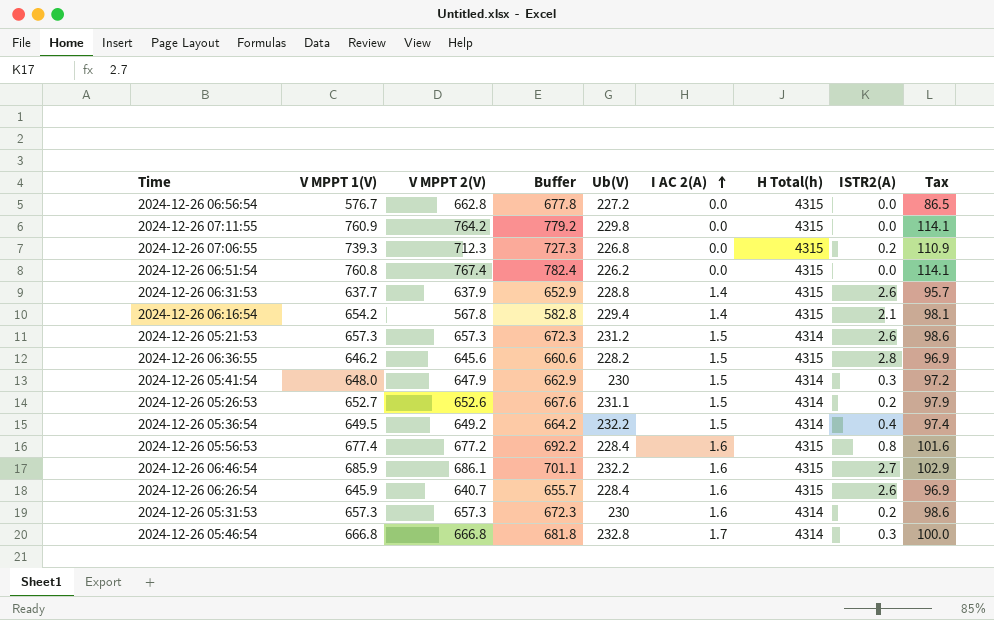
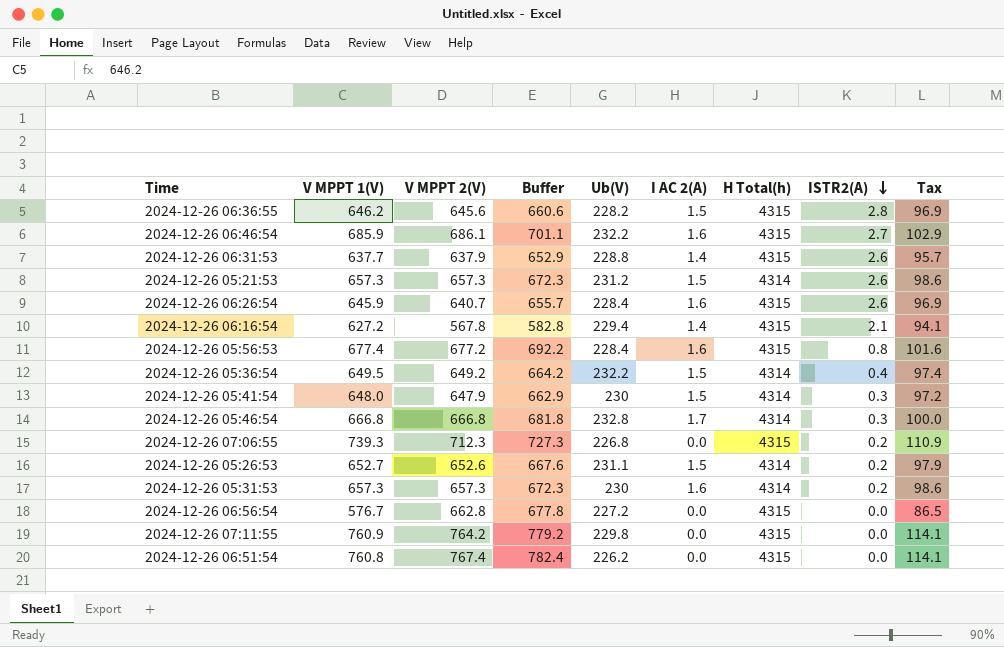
row order: I AC 2(A) ascending -> ISTR2(A) descending
2024-12-26 06:16:54 | V MPPT 1(V): 654.2 -> 627.2
2024-12-26 06:16:54 | Tax: 98.1 -> 94.1

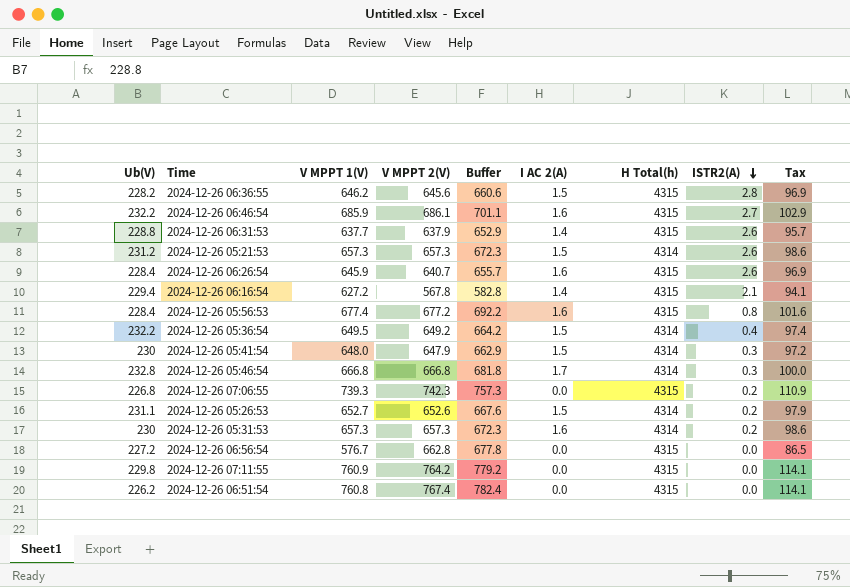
column Ub(V) | position: 5 -> 1
2024-12-26 07:06:55 | V MPPT 2(V): 712.3 -> 742.3
2024-12-26 07:06:55 | Buffer: 727.3 -> 757.3

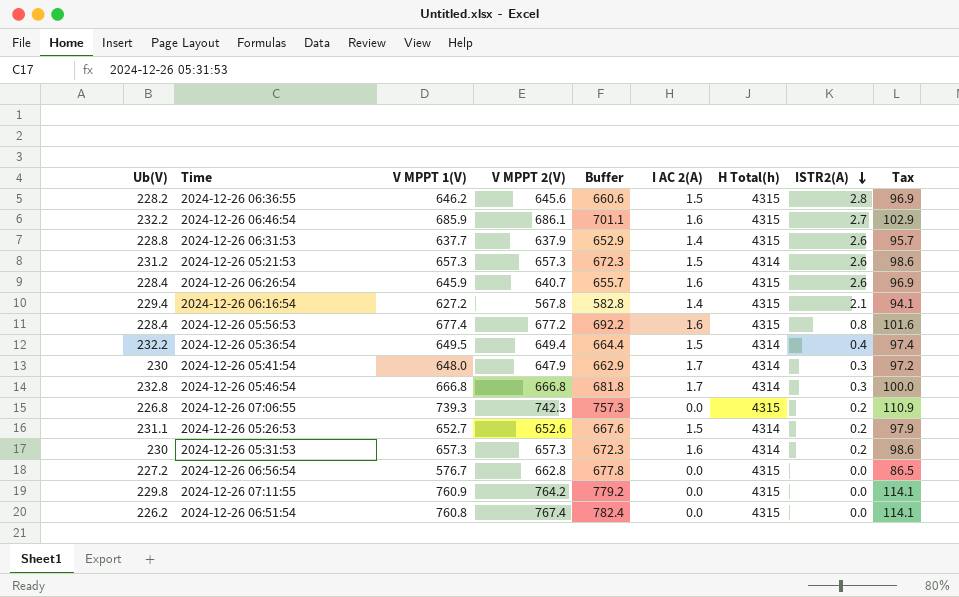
2024-12-26 05:36:54 | V MPPT 2(V): 649.2 -> 649.4
2024-12-26 05:36:54 | Buffer: 664.2 -> 664.4
2024-12-26 05:41:54 | I AC 2(A): 1.5 -> 1.7

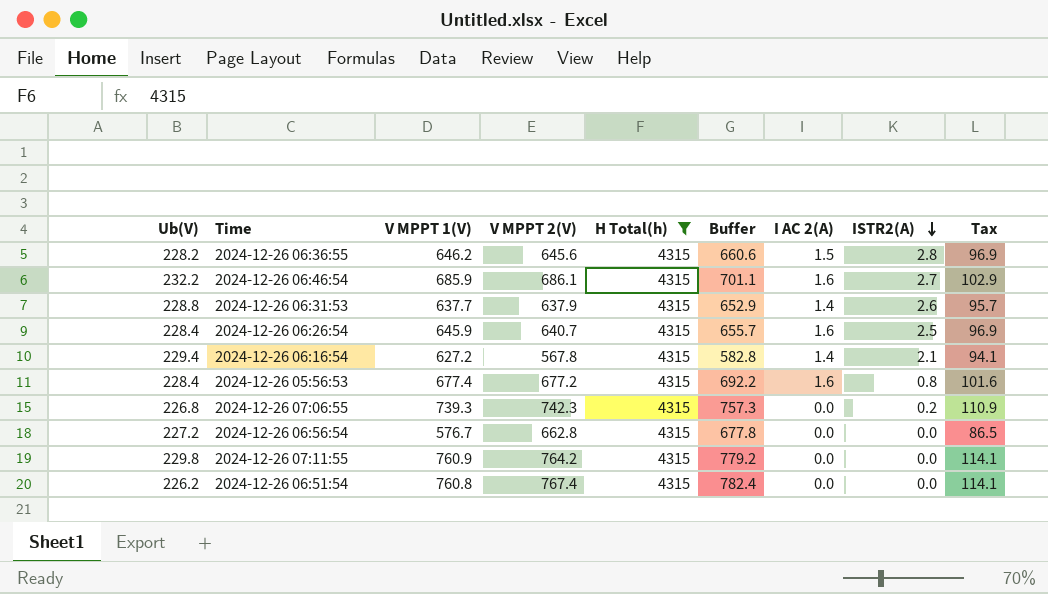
filter: none -> H Total(h) = 4315
column H Total(h) | position: 7 -> 5
2024-12-26 06:26:54 | ISTR2(A): 2.6 -> 2.5

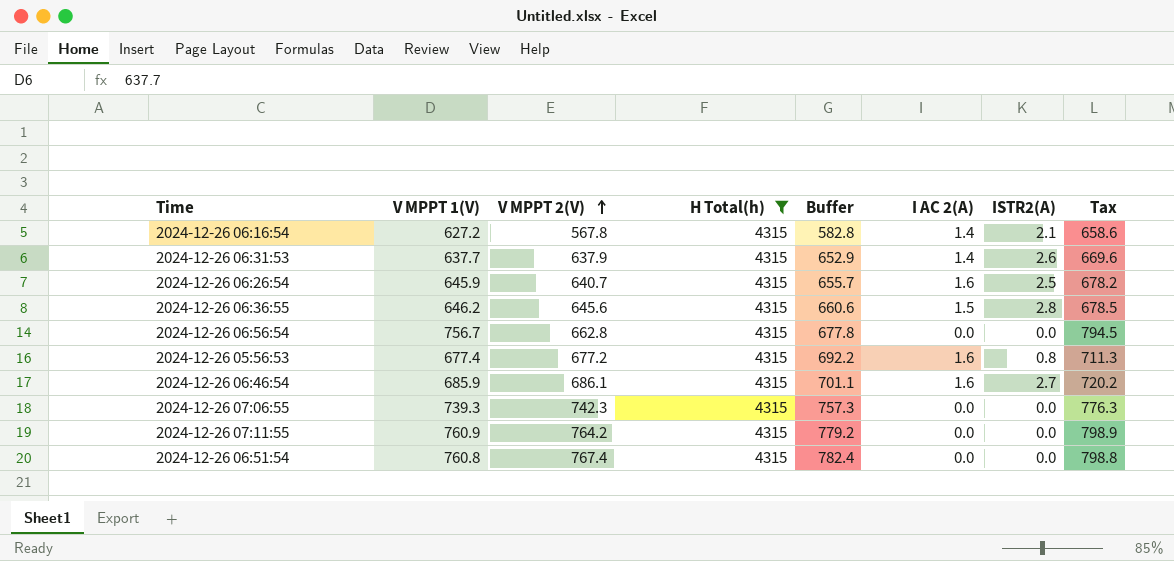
row order: ISTR2(A) descending -> V MPPT 2(V) ascending
column Ub(V) | position: 1 -> none
column Tax | formula: [V MPPT 1(V)] * 0.15 -> [V MPPT 1(V)] * 1.05
2024-12-26 06:56:54 | V MPPT 1(V): 576.7 -> 756.7
2024-12-26 07:06:55 | ISTR2(A): 0.2 -> 0.0

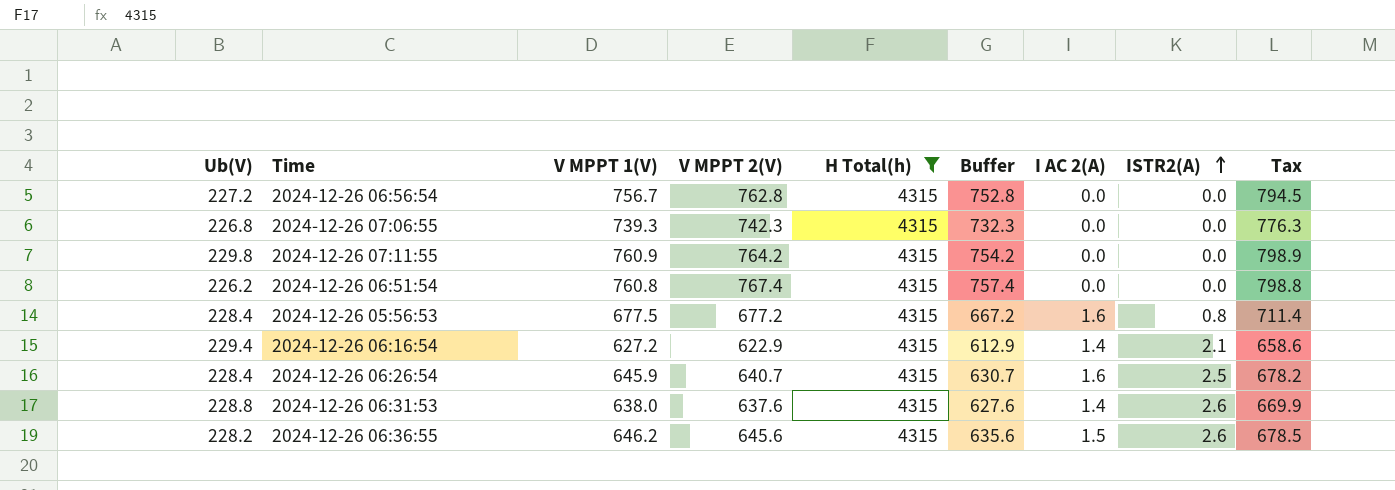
row order: V MPPT 2(V) ascending -> ISTR2(A) ascending
column Ub(V) | position: none -> 1
column Buffer | formula: [V MPPT 2(V)] + 15 -> [V MPPT 2(V)] - 10
row 2024-12-26 06:46:54: 685.9 | 686.1 | 4315 | 701.1 | 1.6 | 2.7 | 720.2 -> none
2024-12-26 06:56:54 | V MPPT 2(V): 662.8 -> 762.8
2024-12-26 05:56:53 | V MPPT 1(V): 677.4 -> 677.5
2024-12-26 05:56:53 | Tax: 711.3 -> 711.4
2024-12-26 06:16:54 | V MPPT 2(V): 567.8 -> 622.9
2024-12-26 06:31:53 | V MPPT 1(V): 637.7 -> 638.0
2024-12-26 06:31:53 | V MPPT 2(V): 637.9 -> 637.6
2024-12-26 06:31:53 | Tax: 669.6 -> 669.9
2024-12-26 06:36:55 | ISTR2(A): 2.8 -> 2.6

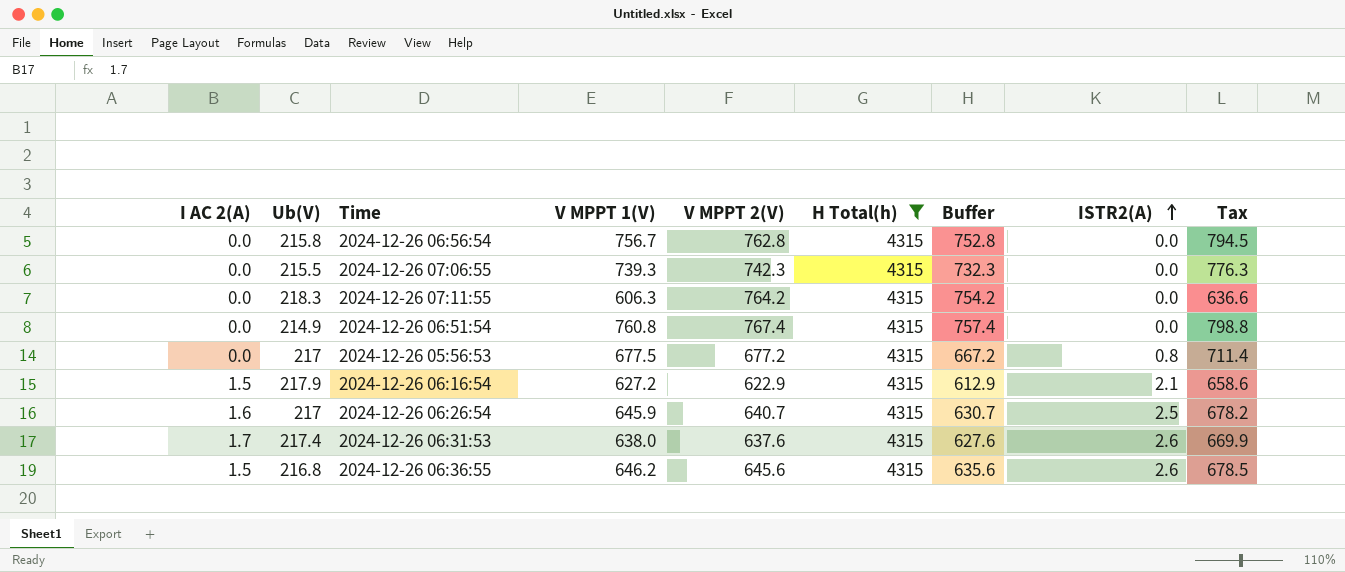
column I AC 2(A) | position: 7 -> 1
2024-12-26 06:56:54 | Ub(V): 227.2 -> 215.8
2024-12-26 07:06:55 | Ub(V): 226.8 -> 215.5
2024-12-26 07:11:55 | Ub(V): 229.8 -> 218.3
2024-12-26 07:11:55 | V MPPT 1(V): 760.9 -> 606.3
2024-12-26 07:11:55 | Tax: 798.9 -> 636.6
2024-12-26 06:51:54 | Ub(V): 226.2 -> 214.9
2024-12-26 05:56:53 | I AC 2(A): 1.6 -> 0.0
2024-12-26 05:56:53 | Ub(V): 228.4 -> 217
2024-12-26 06:16:54 | I AC 2(A): 1.4 -> 1.5
2024-12-26 06:16:54 | Ub(V): 229.4 -> 217.9
2024-12-26 06:26:54 | Ub(V): 228.4 -> 217
2024-12-26 06:31:53 | I AC 2(A): 1.4 -> 1.7
2024-12-26 06:31:53 | Ub(V): 228.8 -> 217.4
2024-12-26 06:36:55 | Ub(V): 228.2 -> 216.8

